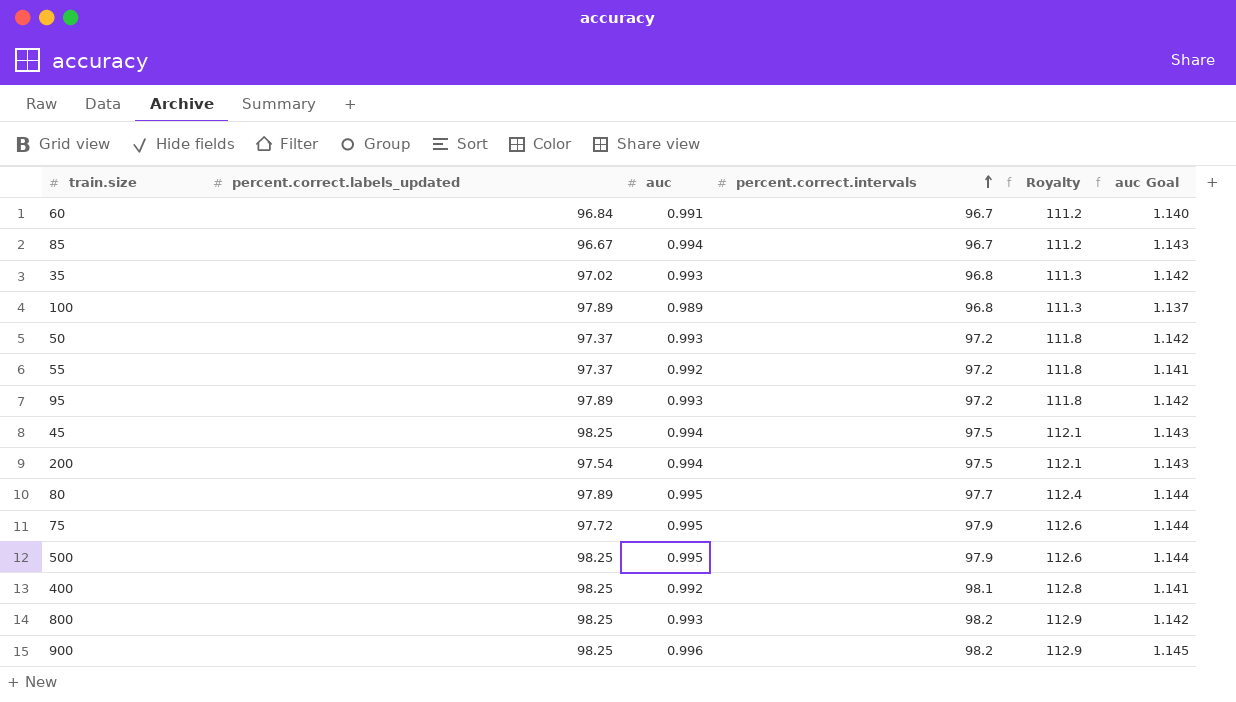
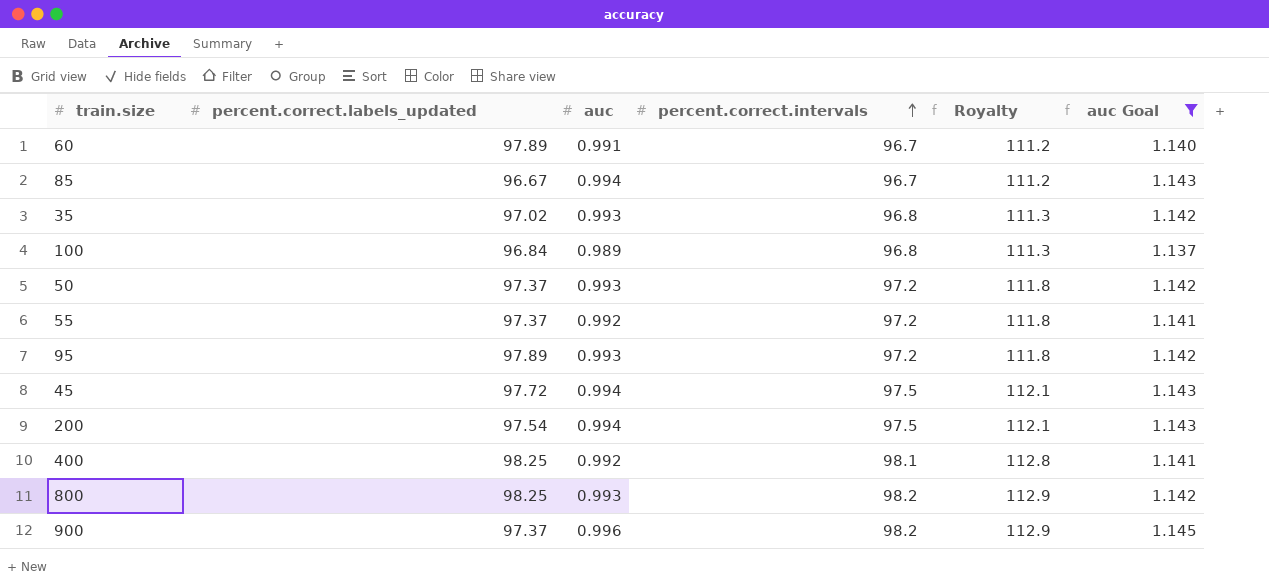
filter: none -> auc Goal != 1.144
60 | percent.correct.labels_updated: 96.84 -> 97.89
100 | percent.correct.labels_updated: 97.89 -> 96.84
45 | percent.correct.labels_updated: 98.25 -> 97.72
900 | percent.correct.labels_updated: 98.25 -> 97.37

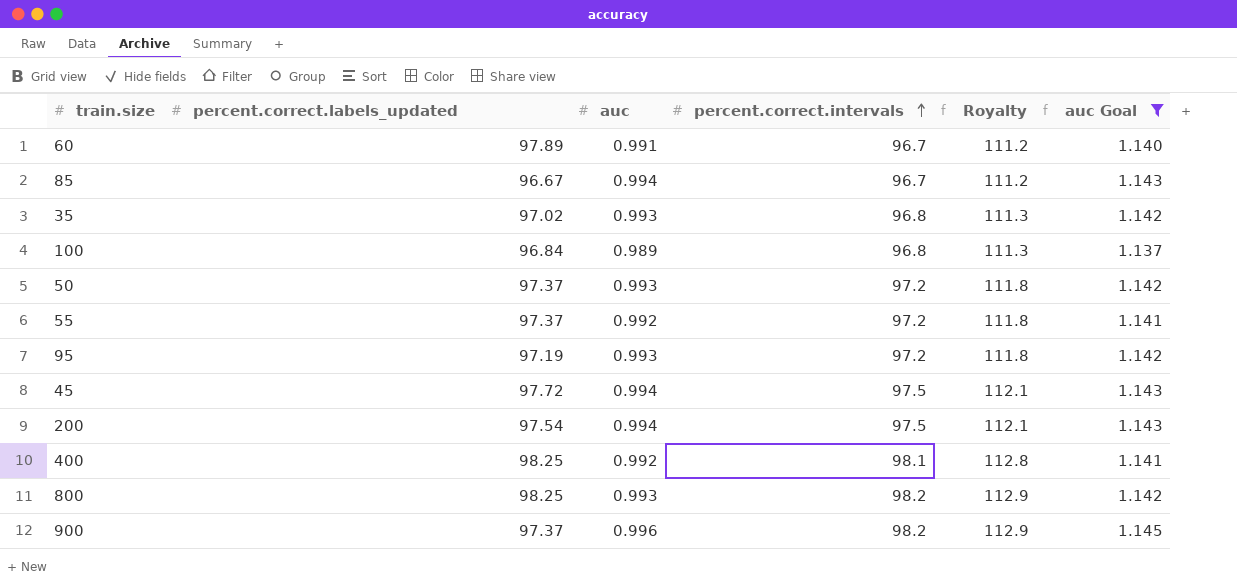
95 | percent.correct.labels_updated: 97.89 -> 97.19

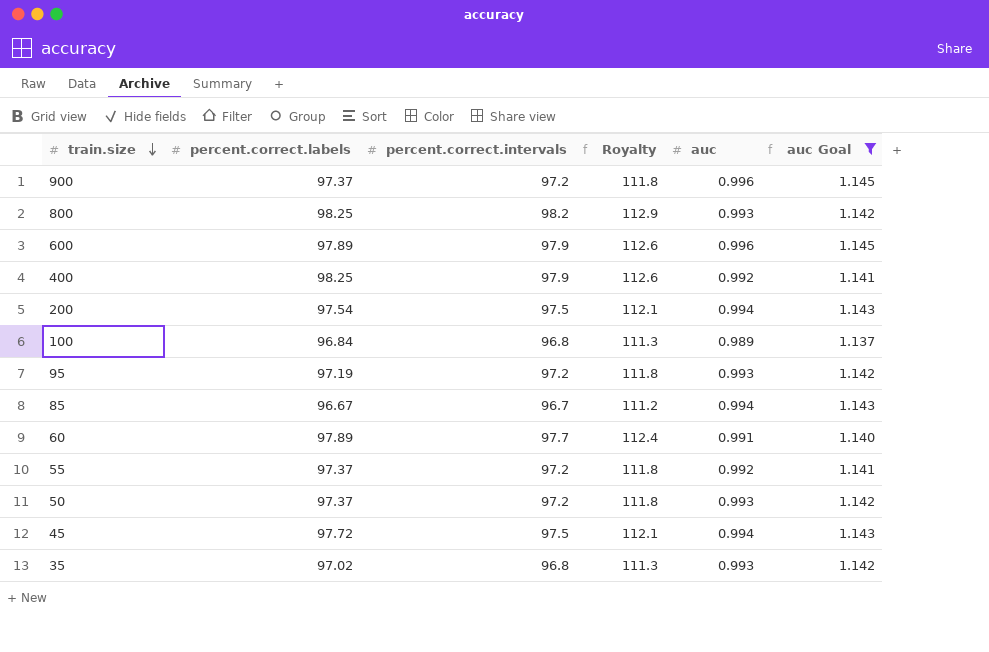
row order: percent.correct.intervals ascending -> train.size descending
column name: percent.correct.labels_updated -> percent.correct.labels
column auc | position: 3 -> 5
900 | percent.correct.intervals: 98.2 -> 97.2
900 | Royalty: 112.9 -> 111.8
row 600: none -> 97.89 | 97.9 | 112.6 | 0.996 | 1.145
400 | percent.correct.intervals: 98.1 -> 97.9
400 | Royalty: 112.8 -> 112.6
60 | percent.correct.intervals: 96.7 -> 97.7
60 | Royalty: 111.2 -> 112.4

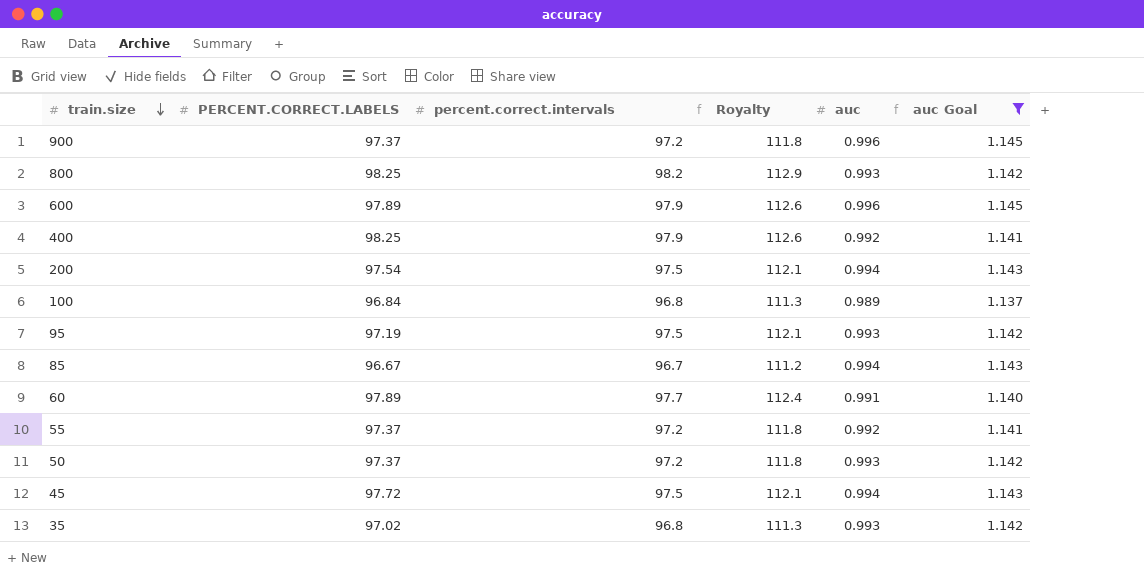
column name: percent.correct.labels -> PERCENT.CORRECT.LABELS
95 | percent.correct.intervals: 97.2 -> 97.5
95 | Royalty: 111.8 -> 112.1

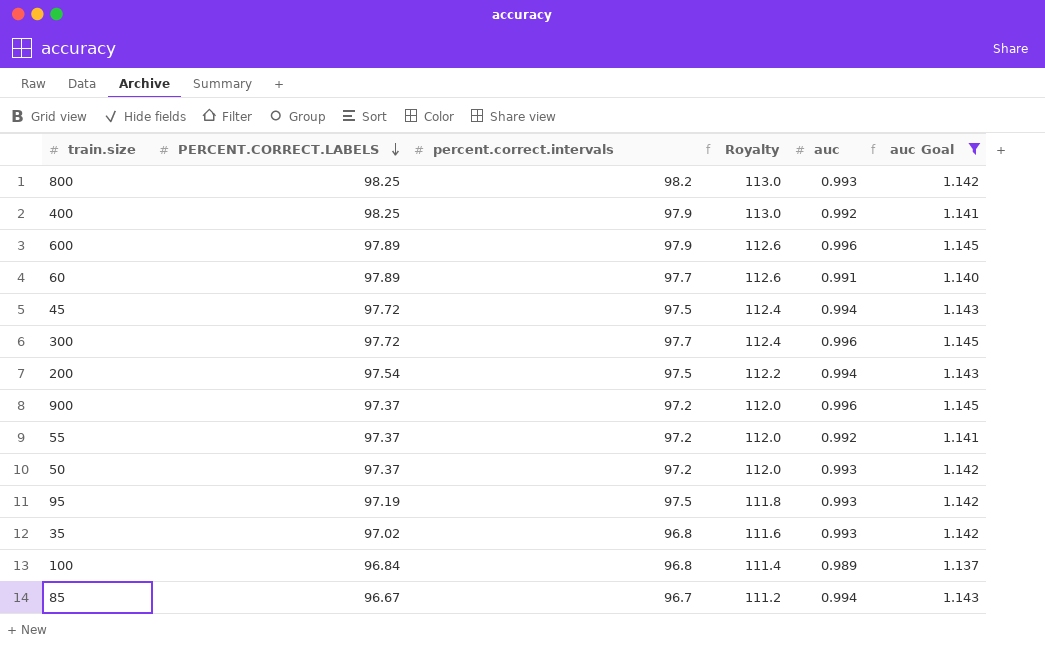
row order: train.size descending -> PERCENT.CORRECT.LABELS descending
column Royalty | formula: [percent.correct.intervals] * 1.15 -> [PERCENT.CORRECT.LABELS] * 1.15
row 300: none -> 97.72 | 97.7 | 112.4 | 0.996 | 1.145

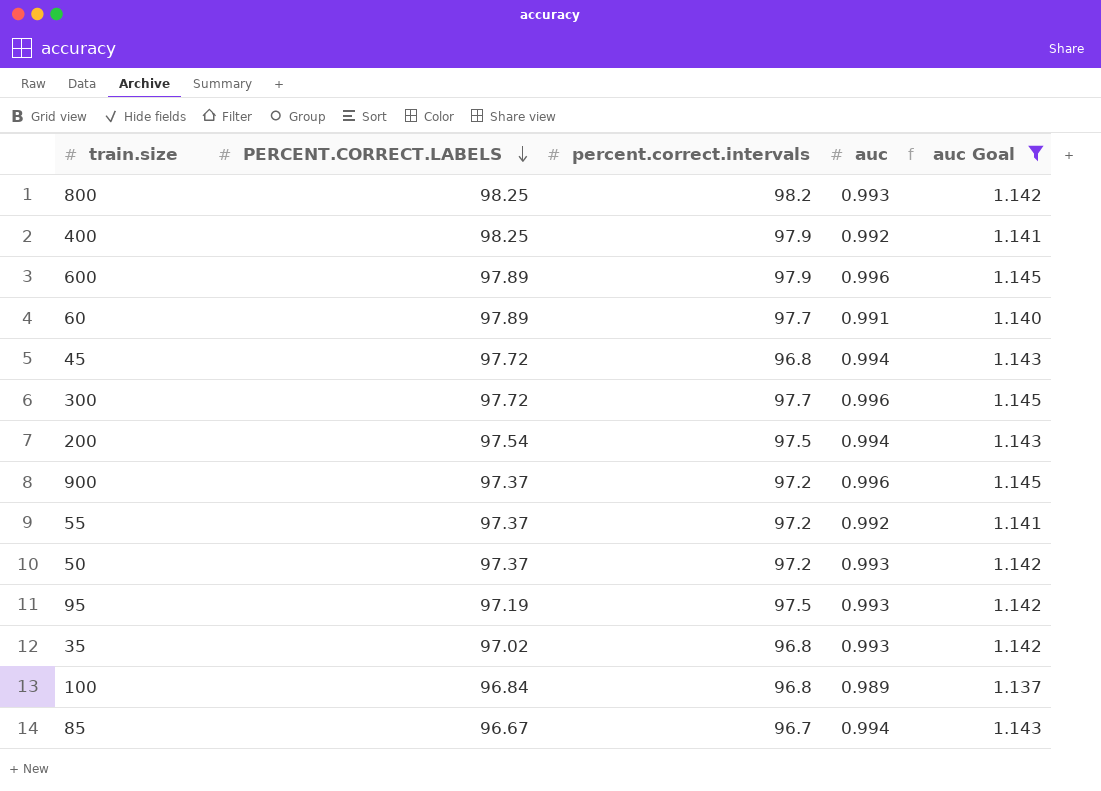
column Royalty | formula: [PERCENT.CORRECT.LABELS] * 1.15 -> none
45 | percent.correct.intervals: 97.5 -> 96.8

